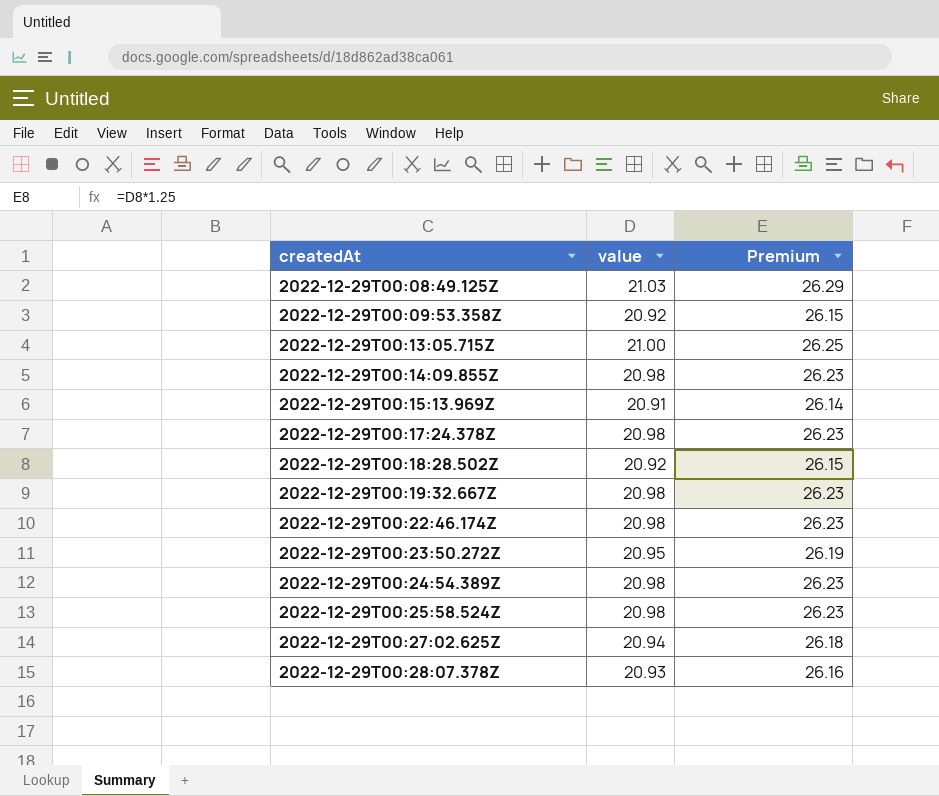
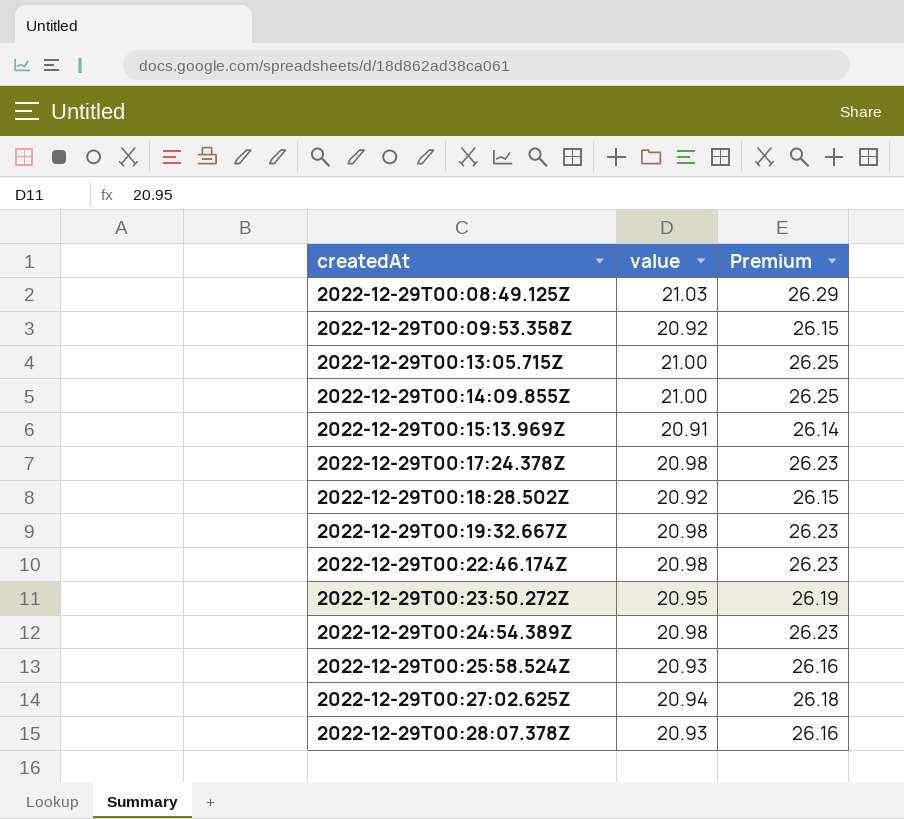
2022-12-29T00:14:09.855Z | value: 20.98 -> 21.00
2022-12-29T00:14:09.855Z | Premium: 26.23 -> 26.25
2022-12-29T00:25:58.524Z | value: 20.98 -> 20.93
2022-12-29T00:25:58.524Z | Premium: 26.23 -> 26.16

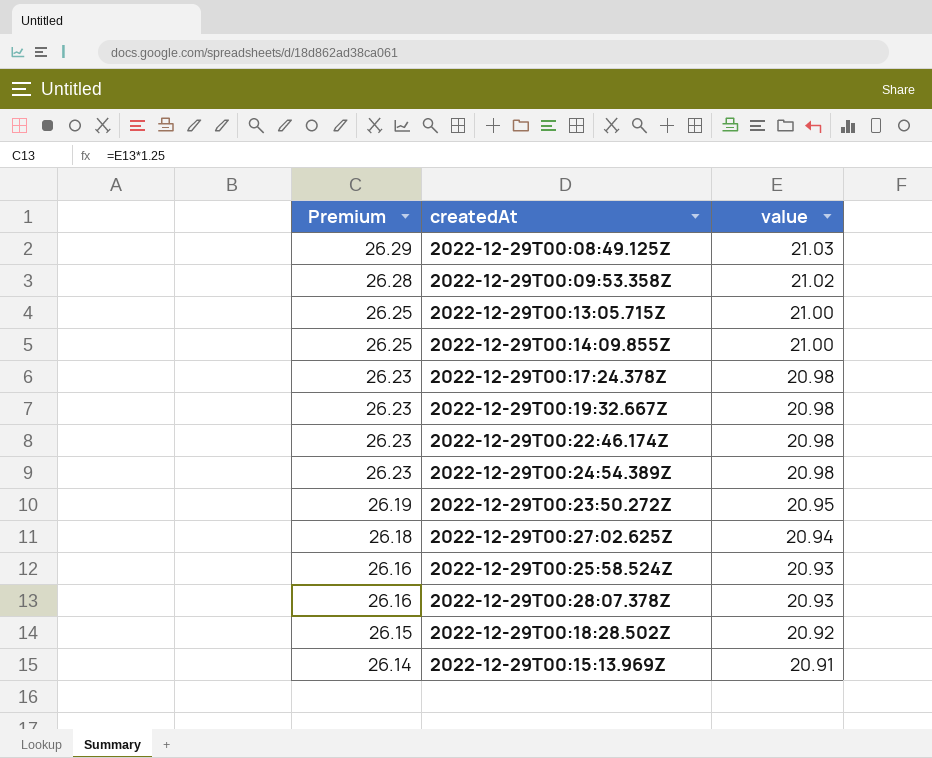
row order: createdAt ascending -> Premium descending
column Premium | position: 3 -> 1
2022-12-29T00:09:53.358Z | Premium: 26.15 -> 26.28
2022-12-29T00:09:53.358Z | value: 20.92 -> 21.02

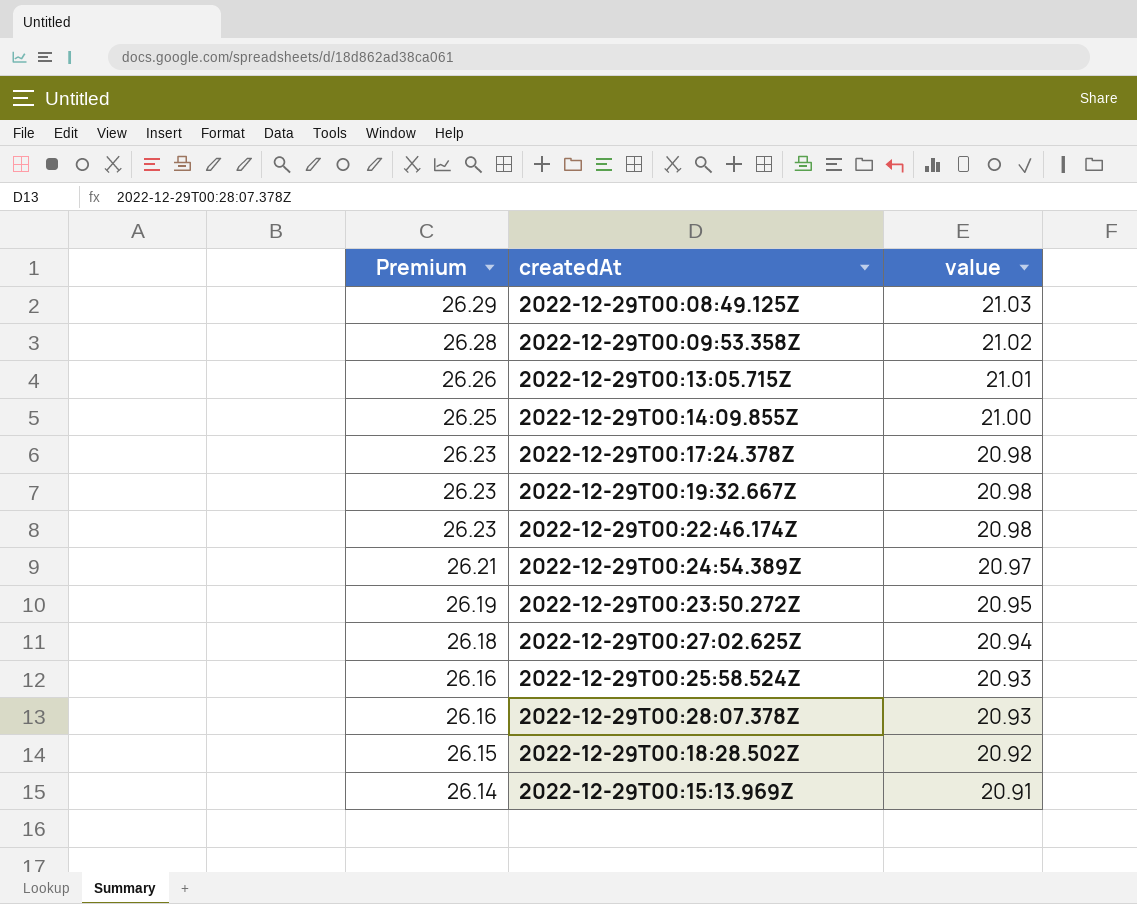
2022-12-29T00:13:05.715Z | Premium: 26.25 -> 26.26
2022-12-29T00:13:05.715Z | value: 21.00 -> 21.01
2022-12-29T00:24:54.389Z | Premium: 26.23 -> 26.21
2022-12-29T00:24:54.389Z | value: 20.98 -> 20.97

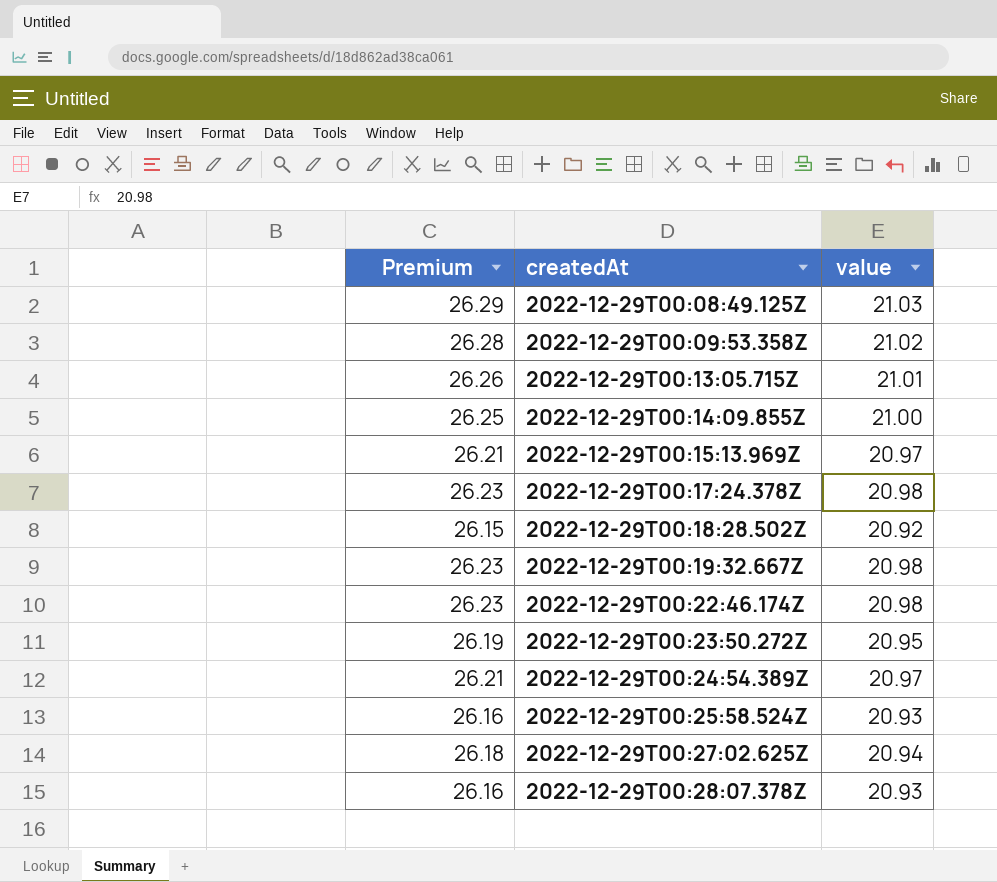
row order: Premium descending -> createdAt ascending
2022-12-29T00:15:13.969Z | Premium: 26.14 -> 26.21
2022-12-29T00:15:13.969Z | value: 20.91 -> 20.97

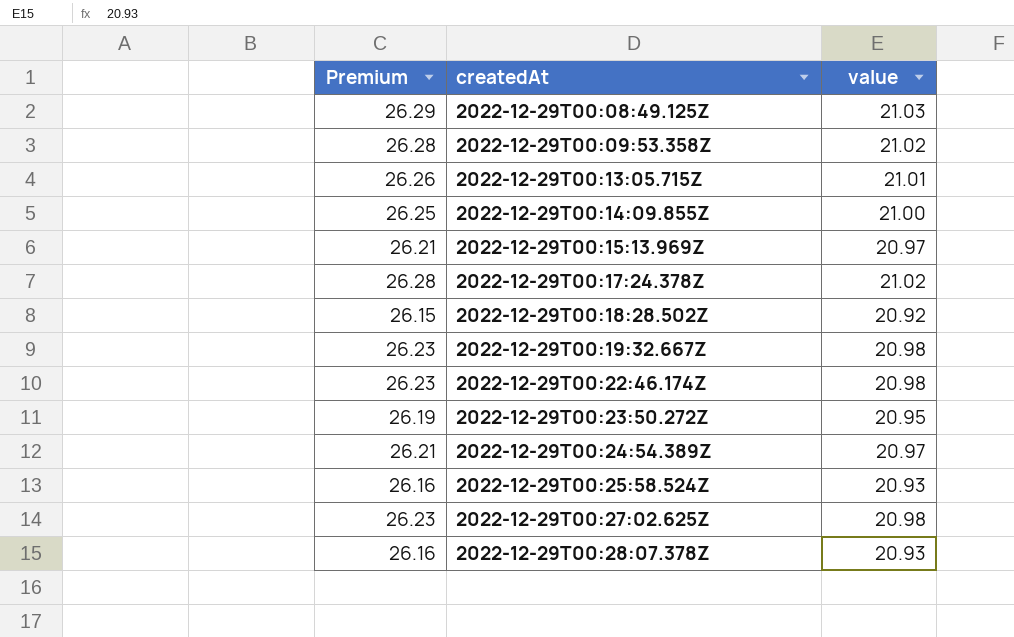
2022-12-29T00:17:24.378Z | Premium: 26.23 -> 26.28
2022-12-29T00:17:24.378Z | value: 20.98 -> 21.02
2022-12-29T00:27:02.625Z | Premium: 26.18 -> 26.23
2022-12-29T00:27:02.625Z | value: 20.94 -> 20.98

